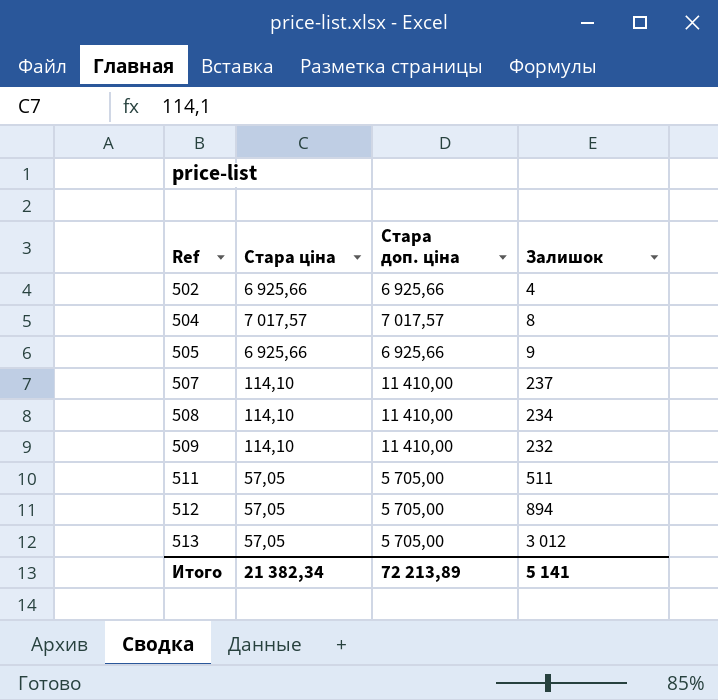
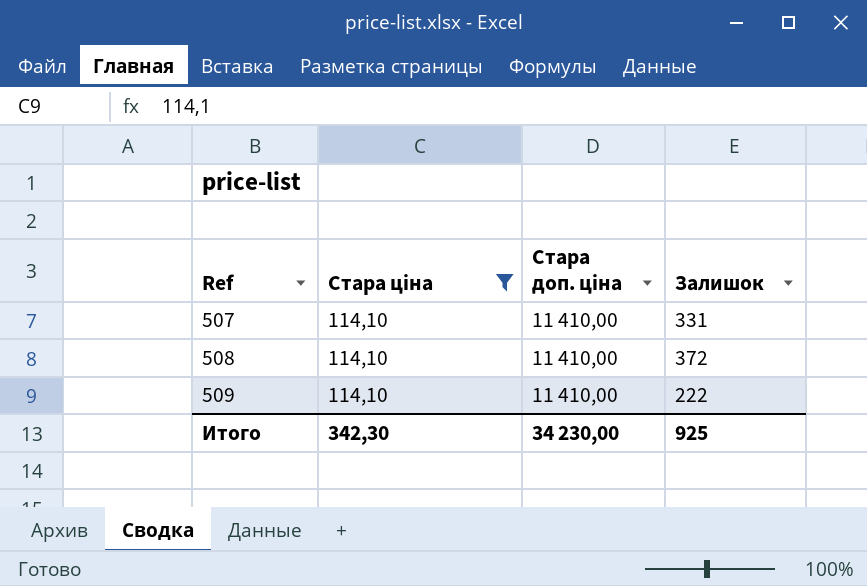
filter: none -> Стара ціна = 114,10
507 | Залишок: 237 -> 331
508 | Залишок: 234 -> 372
509 | Залишок: 232 -> 222
Итого | Стара ціна: 21 382,34 -> 342,30
Итого | Стара доп. ціна: 72 213,89 -> 34 230,00
Итого | Залишок: 5 141 -> 925

